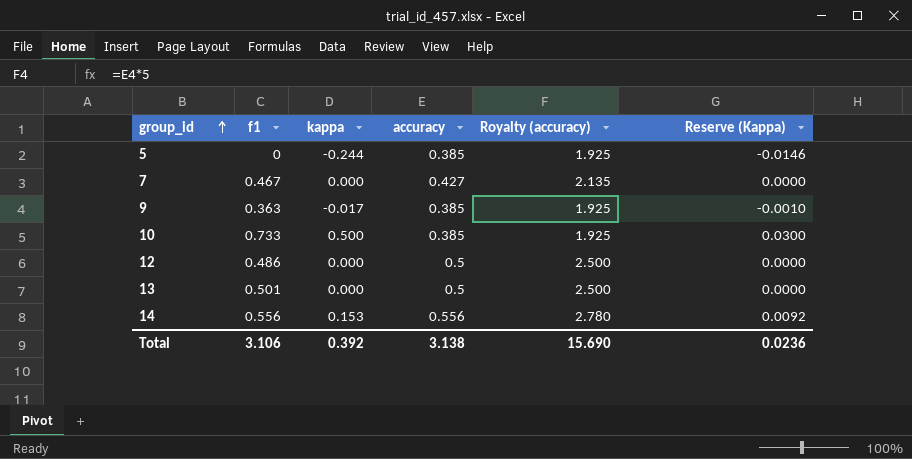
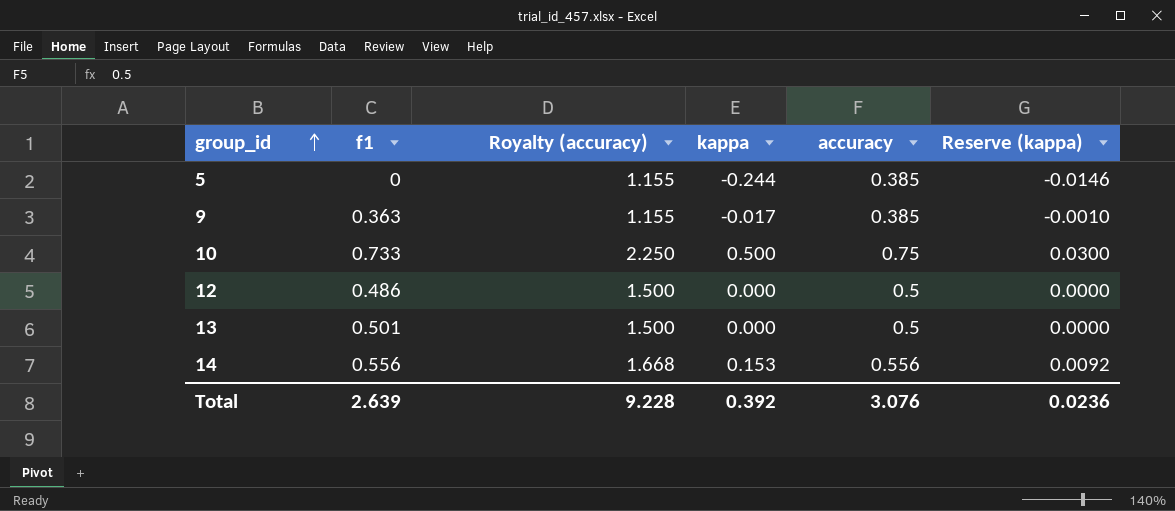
column Royalty (accuracy) | formula: [accuracy] * 5 -> [accuracy] * 3
column Royalty (accuracy) | position: 5 -> 3
column name: Reserve (Kappa) -> Reserve (kappa)
row 7: 0.467 | 0.000 | 0.427 | 2.135 | 0.0000 -> none
10 | accuracy: 0.385 -> 0.75
Total | f1: 3.106 -> 2.639
Total | Royalty (accuracy): 15.690 -> 9.228
Total | accuracy: 3.138 -> 3.076

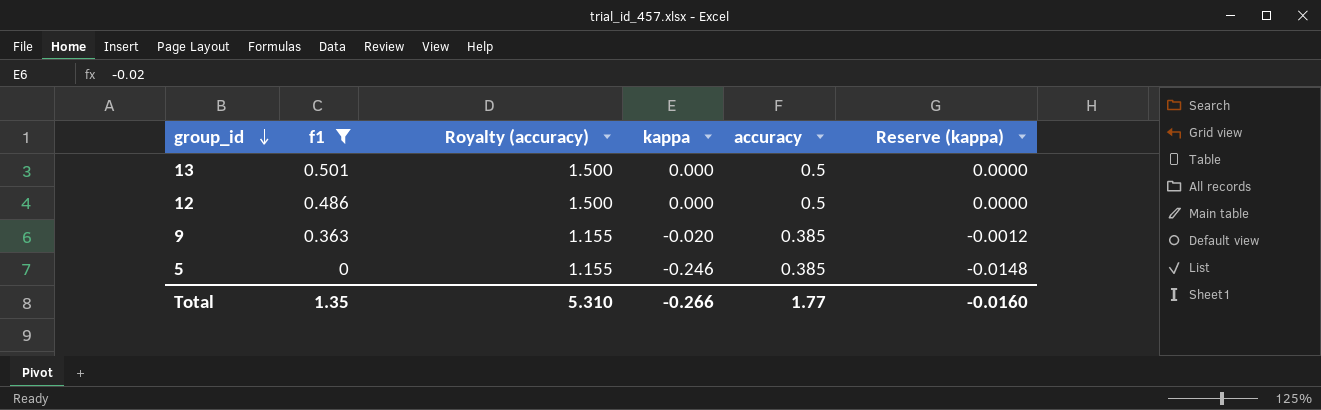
filter: none -> f1 <= 0.501
row order: group_id ascending -> group_id descending
9 | kappa: -0.017 -> -0.020
9 | Reserve (kappa): -0.0010 -> -0.0012
5 | kappa: -0.244 -> -0.246
5 | Reserve (kappa): -0.0146 -> -0.0148
Total | f1: 2.639 -> 1.35
Total | Royalty (accuracy): 9.228 -> 5.310
Total | kappa: 0.392 -> -0.266
Total | accuracy: 3.076 -> 1.77
Total | Reserve (kappa): 0.0236 -> -0.0160

